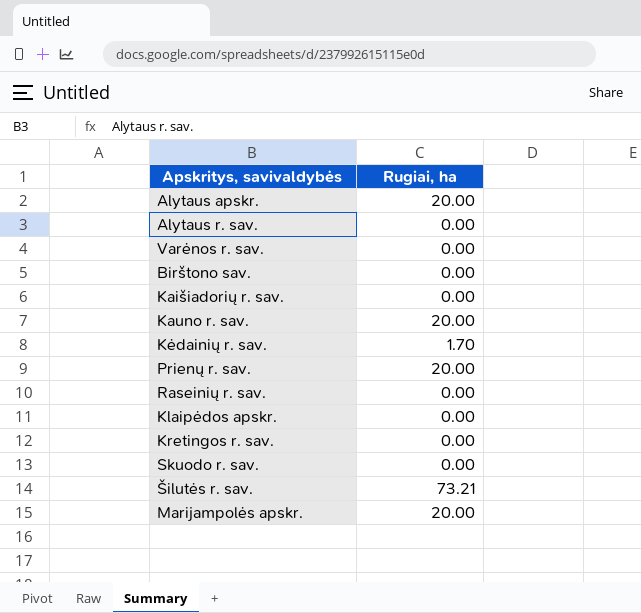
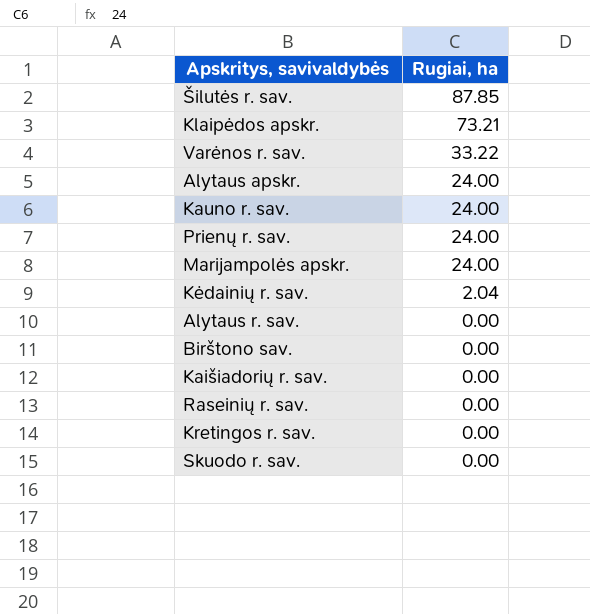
row order: none -> Rugiai, ha descending
Šilutės r. sav. | Rugiai, ha: 73.21 -> 87.85
Klaipėdos apskr. | Rugiai, ha: 0.00 -> 73.21
Varėnos r. sav. | Rugiai, ha: 0.00 -> 33.22
Alytaus apskr. | Rugiai, ha: 20.00 -> 24.00
Kauno r. sav. | Rugiai, ha: 20.00 -> 24.00
Prienų r. sav. | Rugiai, ha: 20.00 -> 24.00
Marijampolės apskr. | Rugiai, ha: 20.00 -> 24.00
Kėdainių r. sav. | Rugiai, ha: 1.70 -> 2.04

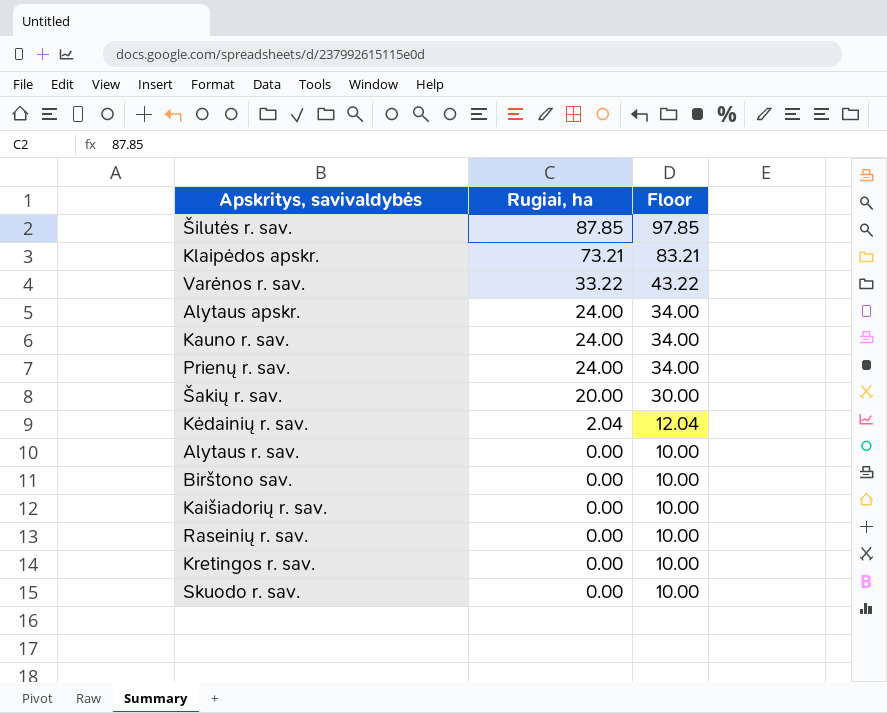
column Floor | formula: none -> [Rugiai, ha] + 10
row Marijampolės apskr.: 24.00 -> none
row Šakių r. sav.: none -> 20.00 | 30.00

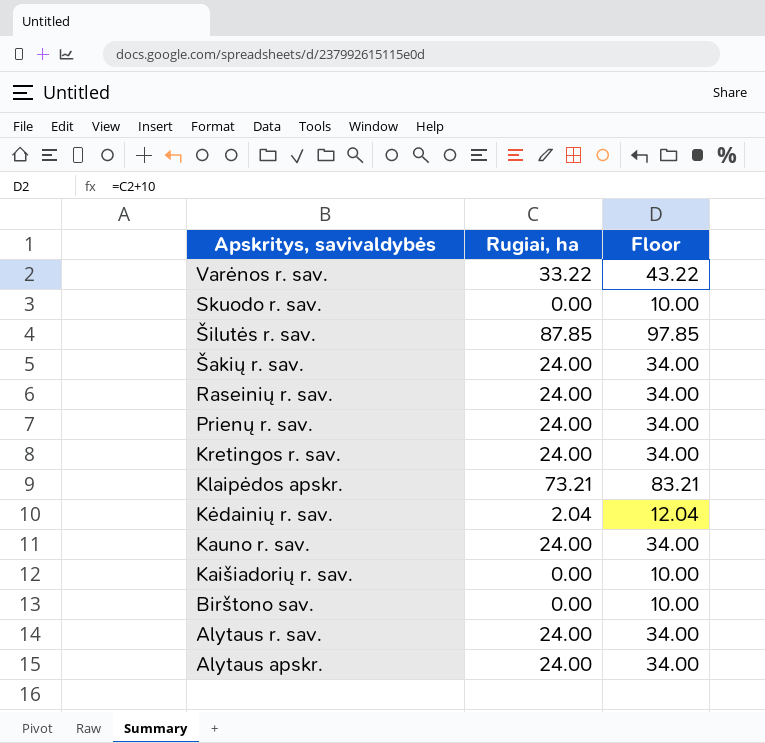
row order: Rugiai, ha descending -> Apskritys, savivaldybės descending
Šakių r. sav. | Rugiai, ha: 20.00 -> 24.00
Šakių r. sav. | Floor: 30.00 -> 34.00
Raseinių r. sav. | Rugiai, ha: 0.00 -> 24.00
Raseinių r. sav. | Floor: 10.00 -> 34.00
Kretingos r. sav. | Rugiai, ha: 0.00 -> 24.00
Kretingos r. sav. | Floor: 10.00 -> 34.00
Alytaus r. sav. | Rugiai, ha: 0.00 -> 24.00
Alytaus r. sav. | Floor: 10.00 -> 34.00

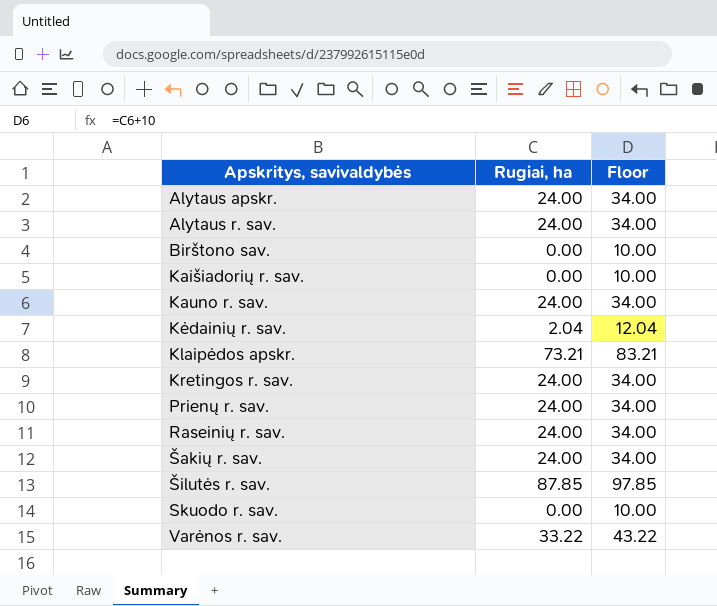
row order: Apskritys, savivaldybės descending -> Apskritys, savivaldybės ascending

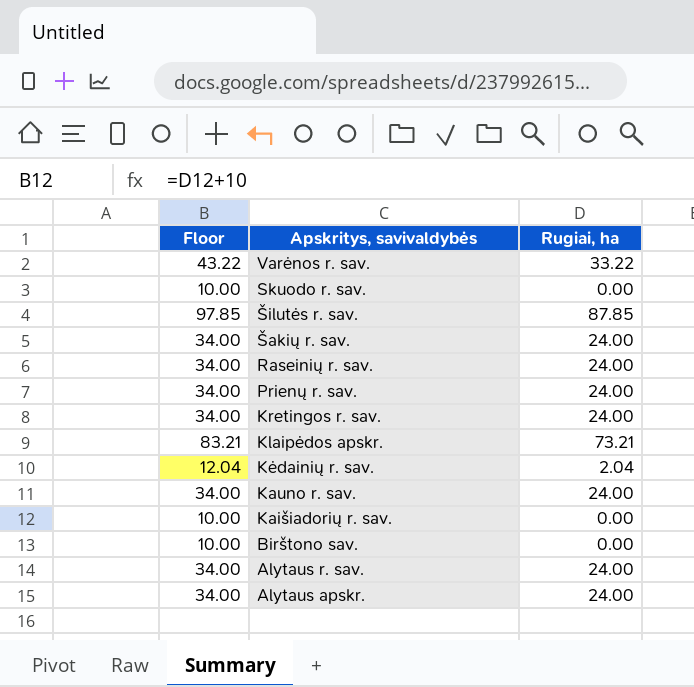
row order: Apskritys, savivaldybės ascending -> Apskritys, savivaldybės descending
column Floor | position: 3 -> 1

